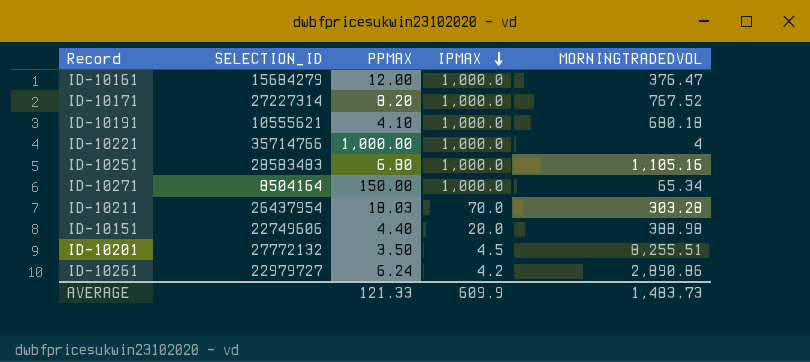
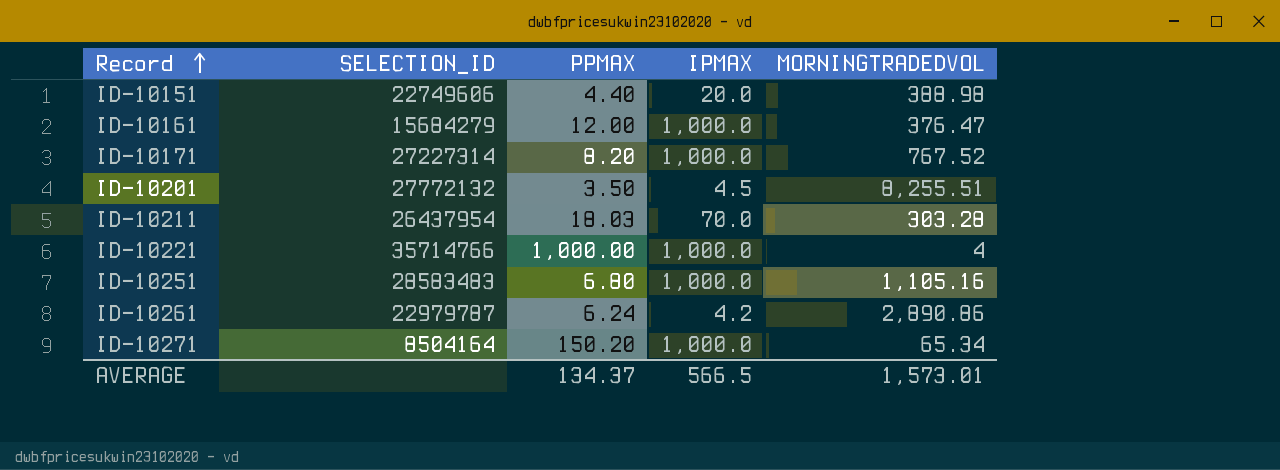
row order: IPMAX descending -> Record ascending
row ID-10191: 10555621 | 4.10 | 1,000.0 | 680.18 -> none
ID-10261 | SELECTION_ID: 22979727 -> 22979787
ID-10271 | PPMAX: 150.00 -> 150.20
AVERAGE | PPMAX: 121.33 -> 134.37
AVERAGE | IPMAX: 609.9 -> 566.5
AVERAGE | MORNINGTRADEDVOL: 1,483.73 -> 1,573.01

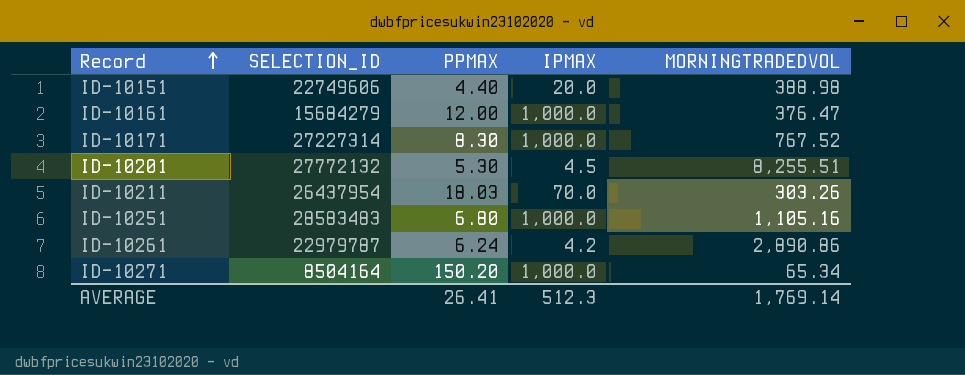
row ID-10221: 35714766 | 1,000.00 | 1,000.0 | 4 -> none
ID-10171 | PPMAX: 8.20 -> 8.30
ID-10201 | PPMAX: 3.50 -> 5.30
ID-10211 | MORNINGTRADEDVOL: 303.28 -> 303.26
AVERAGE | PPMAX: 134.37 -> 26.41
AVERAGE | IPMAX: 566.5 -> 512.3
AVERAGE | MORNINGTRADEDVOL: 1,573.01 -> 1,769.14

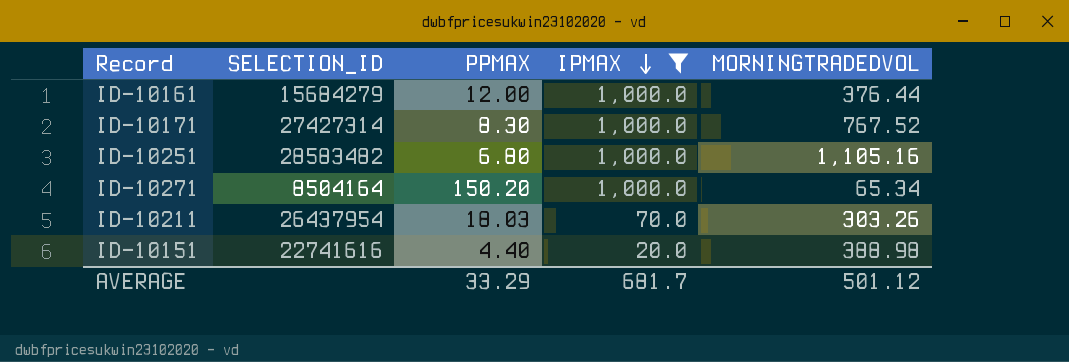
filter: none -> IPMAX >= 20.0
row order: Record ascending -> IPMAX descending
ID-10161 | MORNINGTRADEDVOL: 376.47 -> 376.44
ID-10171 | SELECTION_ID: 27227314 -> 27427314
ID-10251 | SELECTION_ID: 28583483 -> 28583482
ID-10151 | SELECTION_ID: 22749606 -> 22741616
AVERAGE | PPMAX: 26.41 -> 33.29
AVERAGE | IPMAX: 512.3 -> 681.7
AVERAGE | MORNINGTRADEDVOL: 1,769.14 -> 501.12

